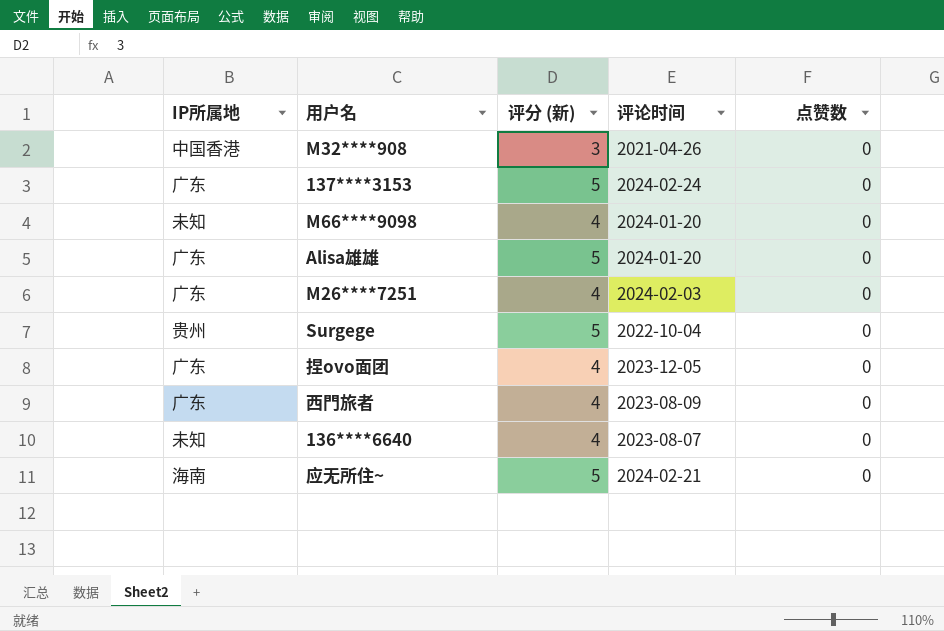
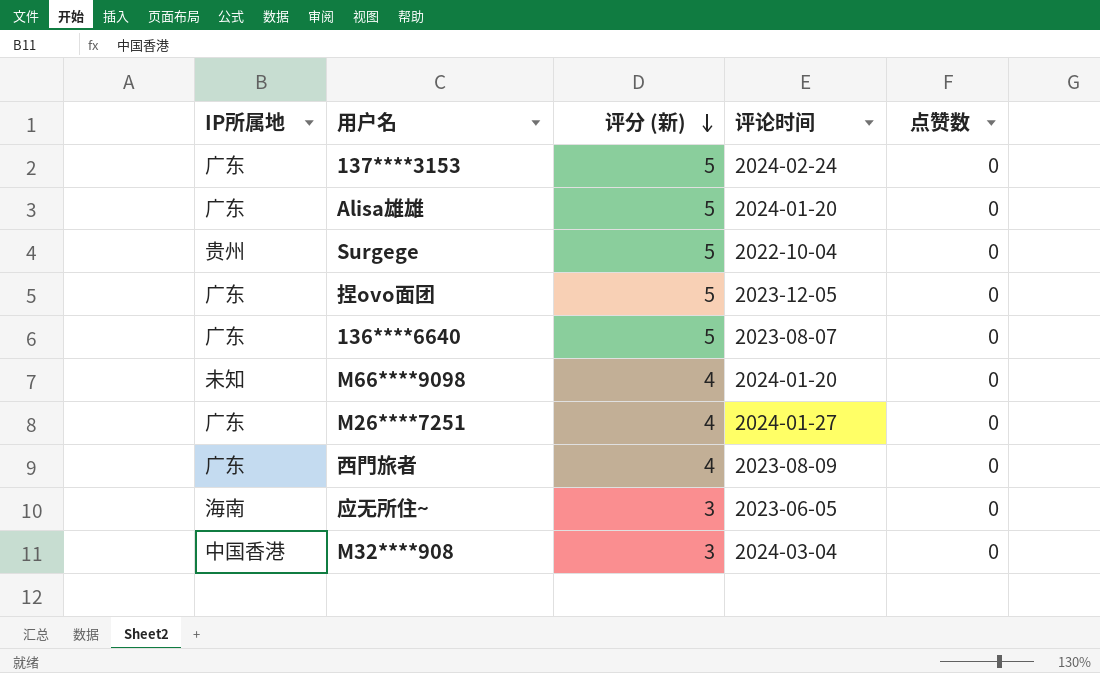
row order: none -> 评分 (新) descending
捏ovo面团 | 评分 (新): 4 -> 5
136****6640 | IP所属地: 未知 -> 广东
136****6640 | 评分 (新): 4 -> 5
M26****7251 | 评论时间: 2024-02-03 -> 2024-01-27
应无所住~ | 评分 (新): 5 -> 3
应无所住~ | 评论时间: 2024-02-21 -> 2023-06-05
M32****908 | 评论时间: 2021-04-26 -> 2024-03-04

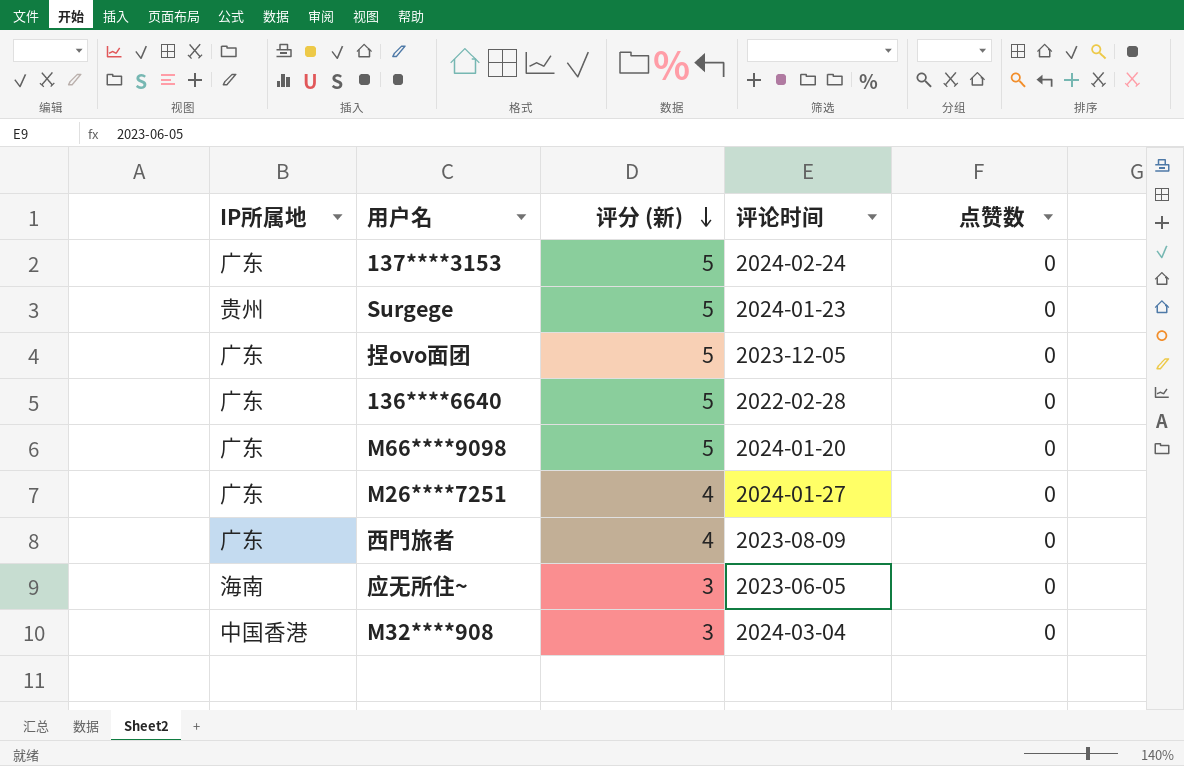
row Alisa雄雄: 广东 | 5 | 2024-01-20 | 0 -> none
Surgege | 评论时间: 2022-10-04 -> 2024-01-23
136****6640 | 评论时间: 2023-08-07 -> 2022-02-28
M66****9098 | IP所属地: 未知 -> 广东
M66****9098 | 评分 (新): 4 -> 5

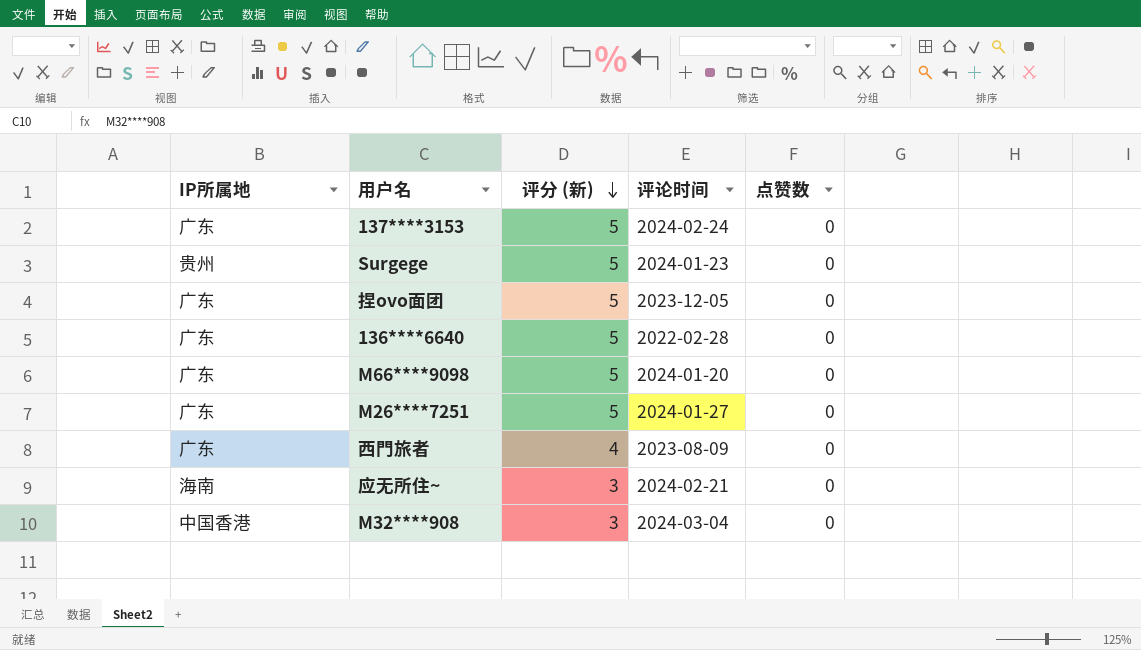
M26****7251 | 评分 (新): 4 -> 5
应无所住~ | 评论时间: 2023-06-05 -> 2024-02-21

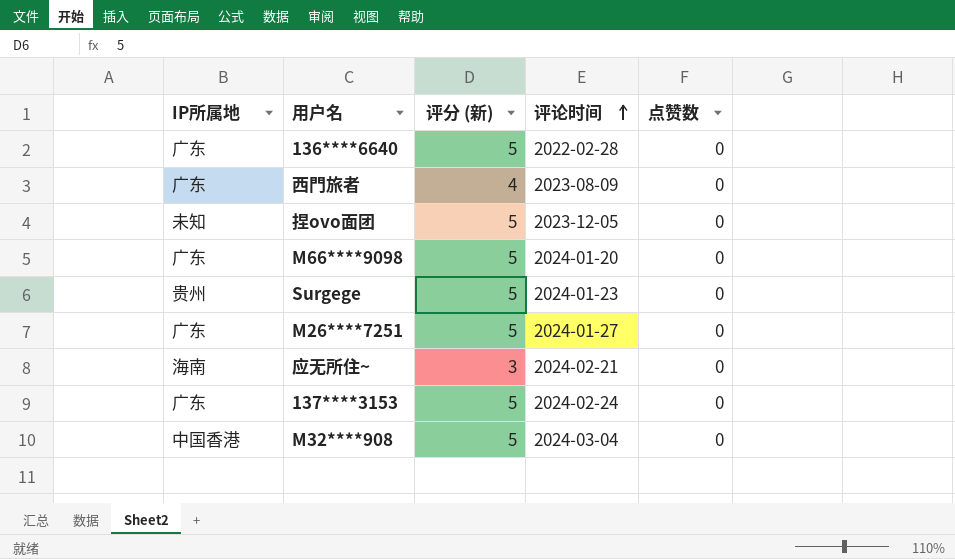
row order: 评分 (新) descending -> 评论时间 ascending
捏ovo面团 | IP所属地: 广东 -> 未知
M32****908 | 评分 (新): 3 -> 5

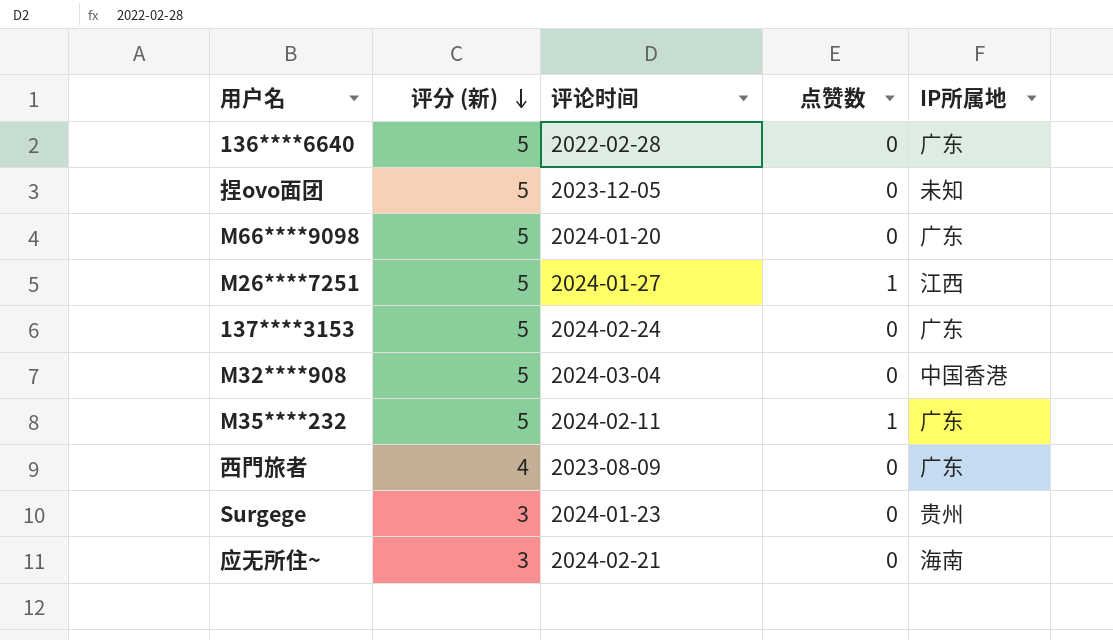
row order: 评论时间 ascending -> 评分 (新) descending
column IP所属地 | position: 1 -> 5
M26****7251 | 点赞数: 0 -> 1
M26****7251 | IP所属地: 广东 -> 江西
row M35****232: none -> 5 | 2024-02-11 | 1 | 广东
Surgege | 评分 (新): 5 -> 3

